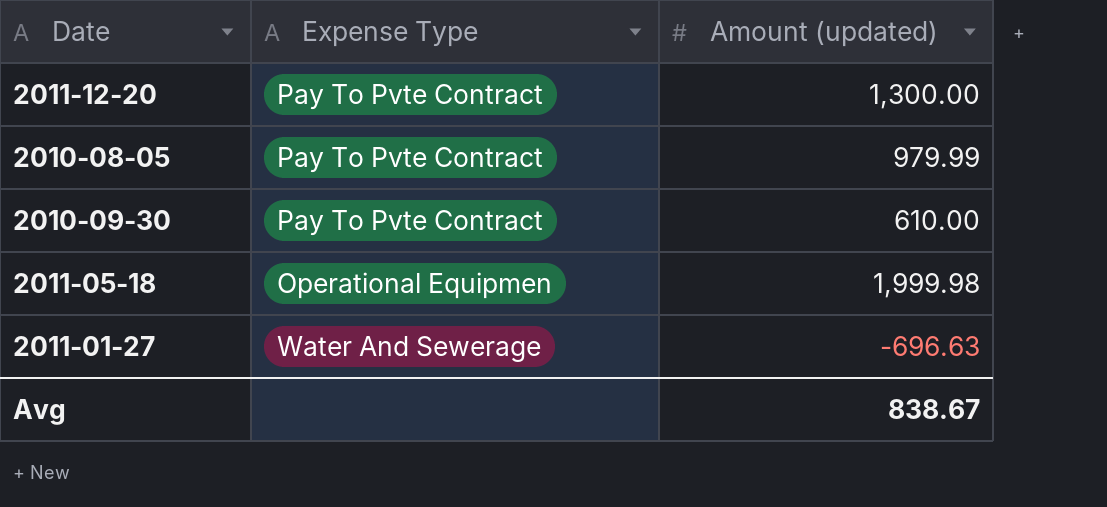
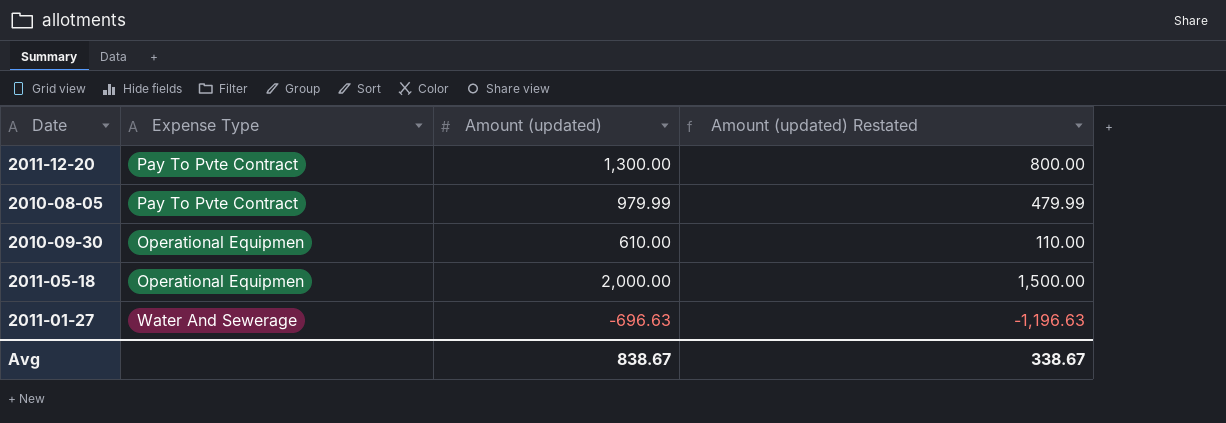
column Amount (updated) Restated | formula: none -> [Amount (updated)] - 500
2010-09-30 | Expense Type: Pay To Pvte Contract -> Operational Equipmen
2011-05-18 | Amount (updated): 1,999.98 -> 2,000.00

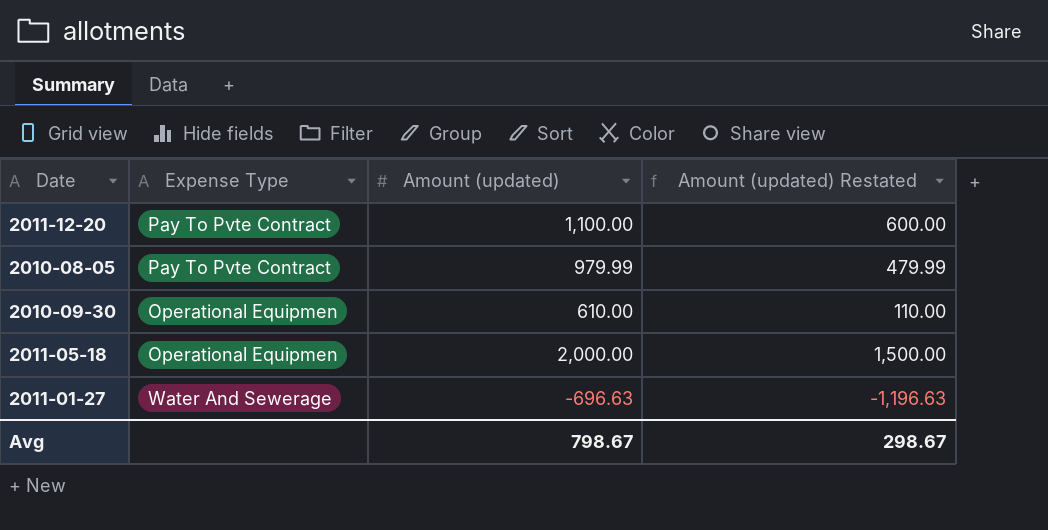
2011-12-20 | Amount (updated): 1,300.00 -> 1,100.00
2011-12-20 | Amount (updated) Restated: 800.00 -> 600.00
Avg | Amount (updated): 838.67 -> 798.67
Avg | Amount (updated) Restated: 338.67 -> 298.67

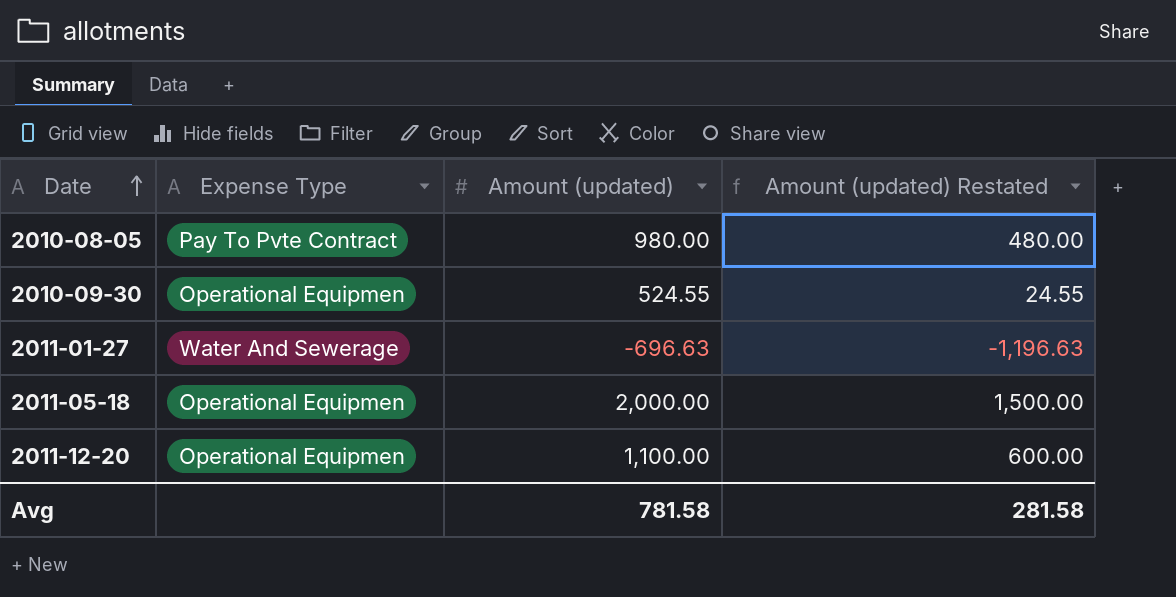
row order: none -> Date ascending
2010-08-05 | Amount (updated): 979.99 -> 980.00
2010-08-05 | Amount (updated) Restated: 479.99 -> 480.00
2010-09-30 | Amount (updated): 610.00 -> 524.55
2010-09-30 | Amount (updated) Restated: 110.00 -> 24.55
2011-12-20 | Expense Type: Pay To Pvte Contract -> Operational Equipmen
Avg | Amount (updated): 798.67 -> 781.58
Avg | Amount (updated) Restated: 298.67 -> 281.58

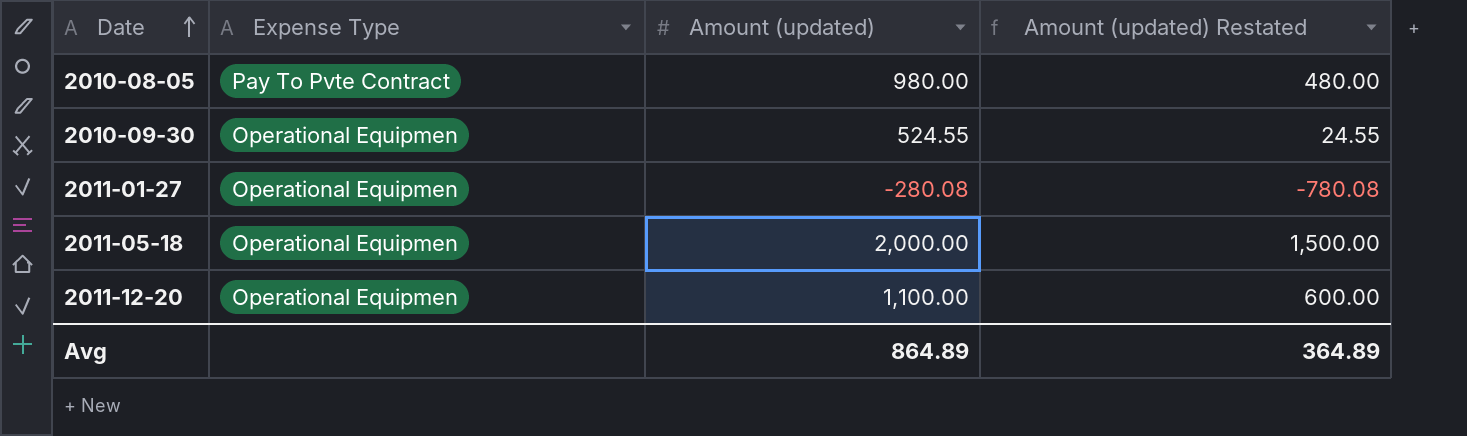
2011-01-27 | Expense Type: Water And Sewerage -> Operational Equipmen
2011-01-27 | Amount (updated): -696.63 -> -280.08
2011-01-27 | Amount (updated) Restated: -1,196.63 -> -780.08
Avg | Amount (updated): 781.58 -> 864.89
Avg | Amount (updated) Restated: 281.58 -> 364.89

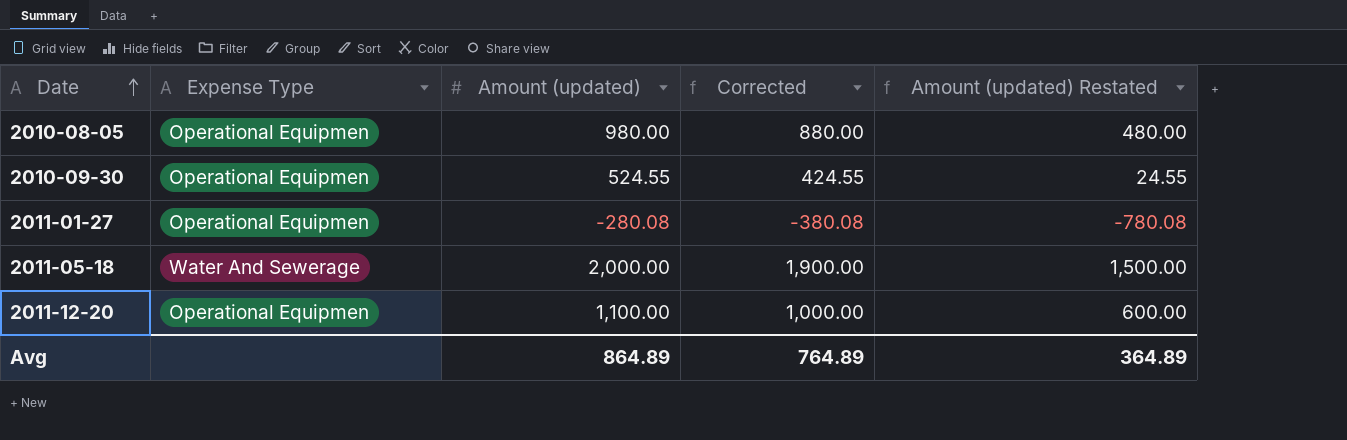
column Corrected | formula: none -> [Amount (updated)] - 100
2010-08-05 | Expense Type: Pay To Pvte Contract -> Operational Equipmen
2011-05-18 | Expense Type: Operational Equipmen -> Water And Sewerage

